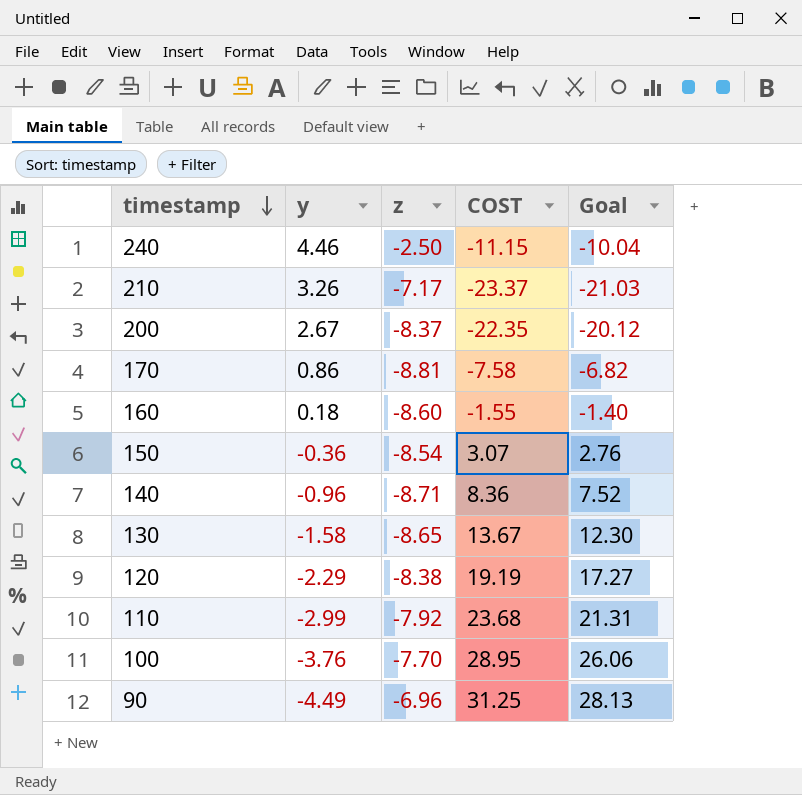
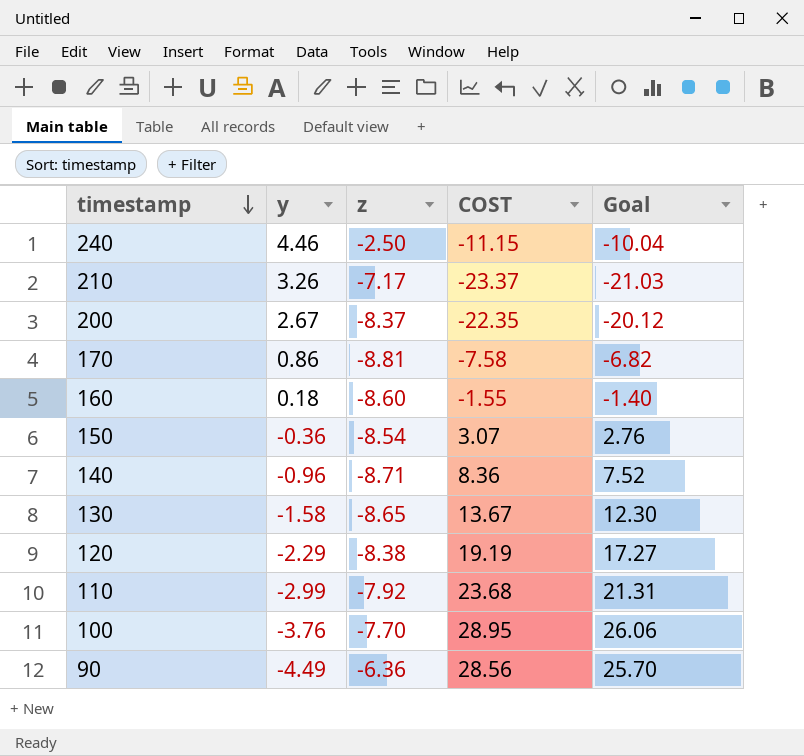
90 | z: -6.96 -> -6.36
90 | COST: 31.25 -> 28.56
90 | Goal: 28.13 -> 25.70

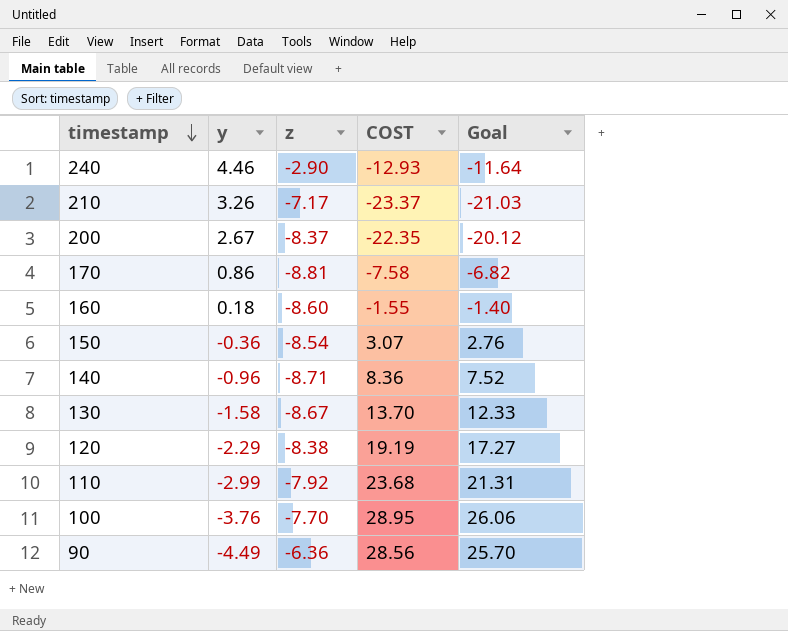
240 | z: -2.50 -> -2.90
240 | COST: -11.15 -> -12.93
240 | Goal: -10.04 -> -11.64
130 | z: -8.65 -> -8.67
130 | COST: 13.67 -> 13.70
130 | Goal: 12.30 -> 12.33

